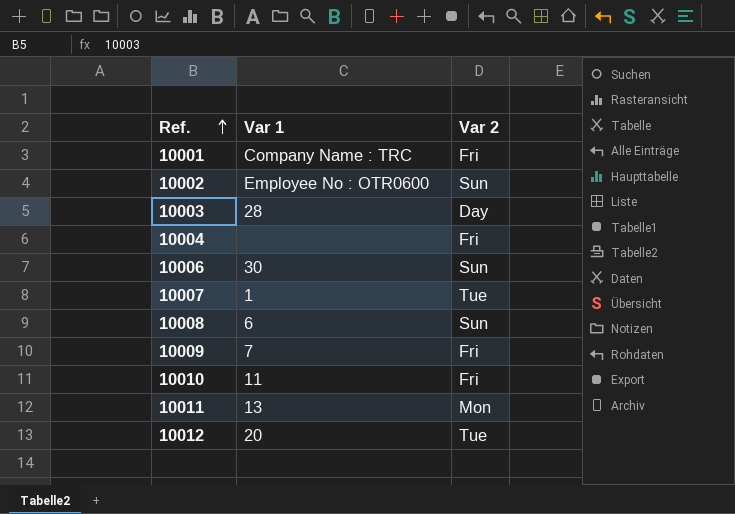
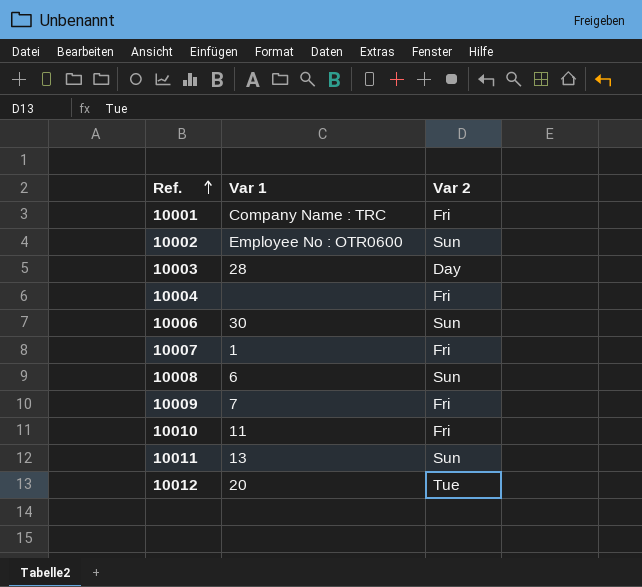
10007 | Var 2: Tue -> Fri
10011 | Var 2: Mon -> Sun

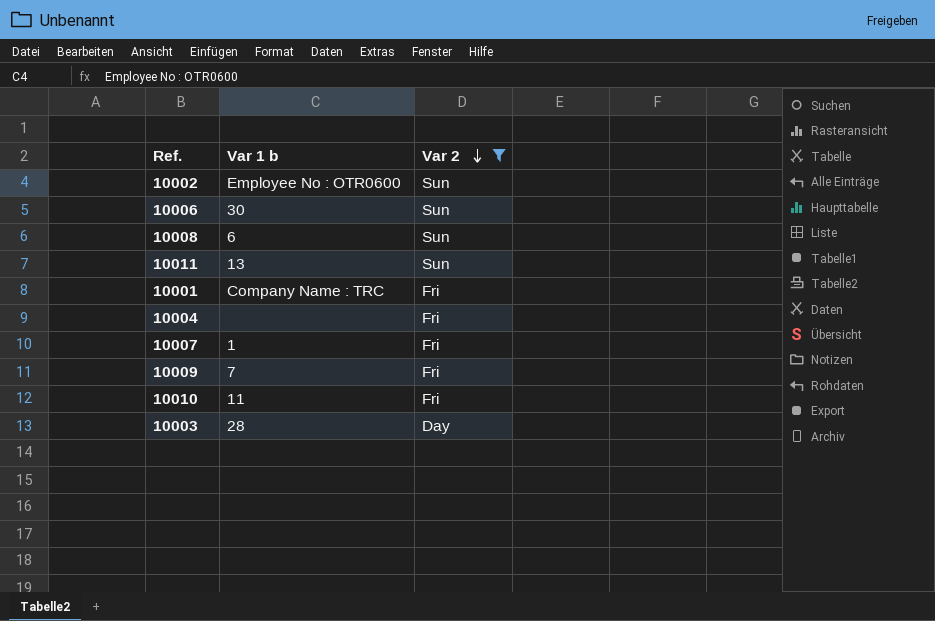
filter: none -> Var 2 != Tue
row order: Ref. ascending -> Var 2 descending
column name: Var 1 -> Var 1 b

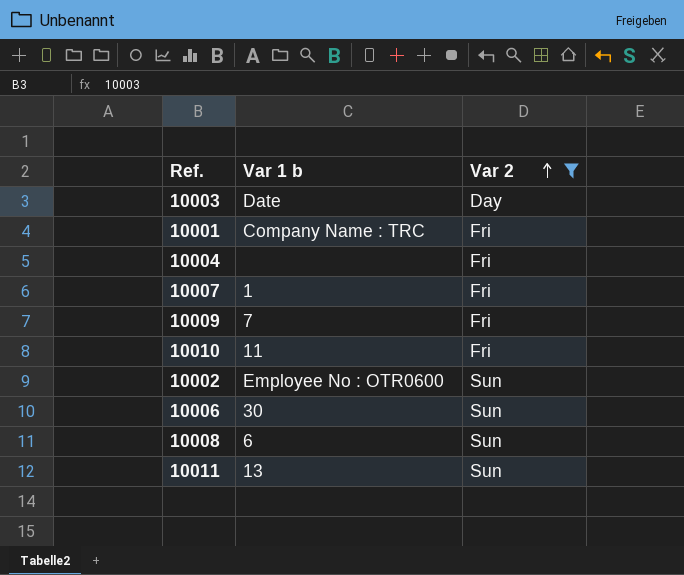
row order: Var 2 descending -> Var 2 ascending
10003 | Var 1 b: 28 -> Date

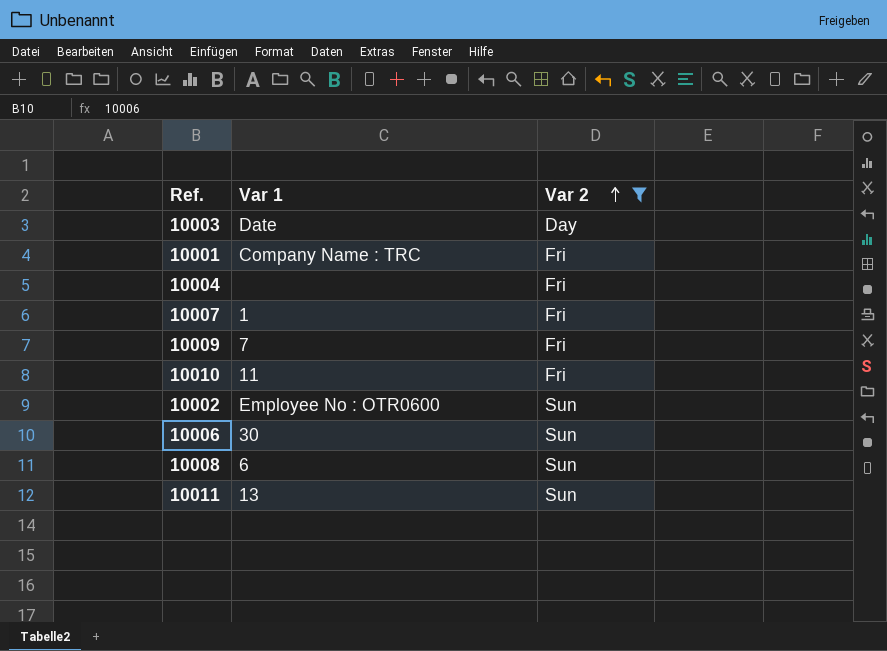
column name: Var 1 b -> Var 1

